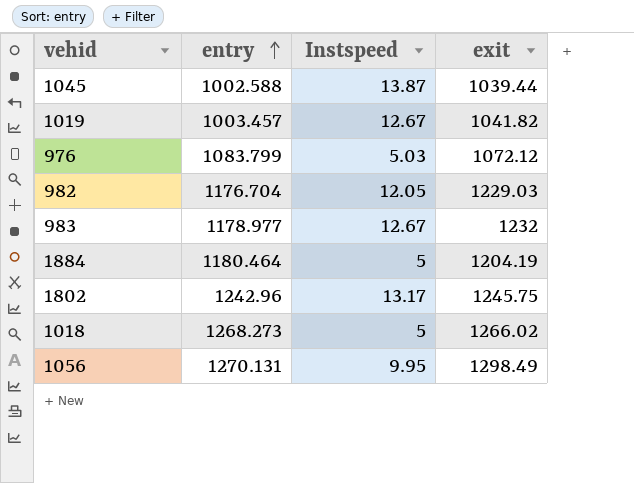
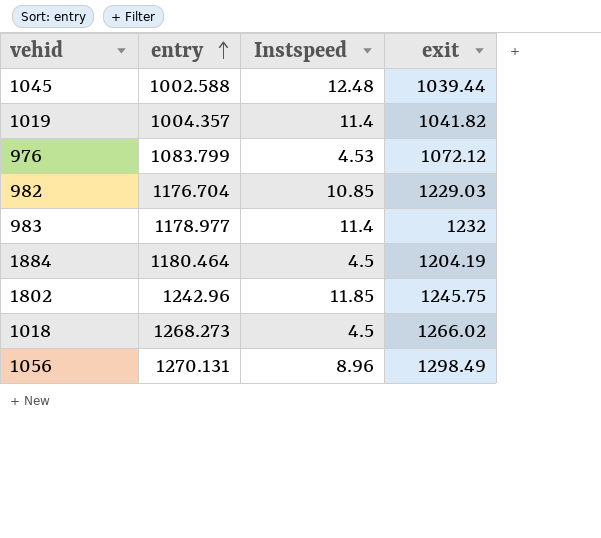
1045 | Instspeed: 13.87 -> 12.48
1019 | entry: 1003.457 -> 1004.357
1019 | Instspeed: 12.67 -> 11.4
976 | Instspeed: 5.03 -> 4.53
982 | Instspeed: 12.05 -> 10.85
983 | Instspeed: 12.67 -> 11.4
1884 | Instspeed: 5 -> 4.5
1802 | Instspeed: 13.17 -> 11.85
1018 | Instspeed: 5 -> 4.5
1056 | Instspeed: 9.95 -> 8.96

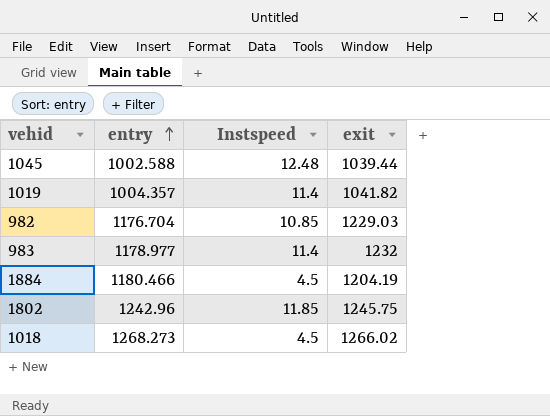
row 976: 1083.799 | 4.53 | 1072.12 -> none
row 1056: 1270.131 | 8.96 | 1298.49 -> none
1884 | entry: 1180.464 -> 1180.466

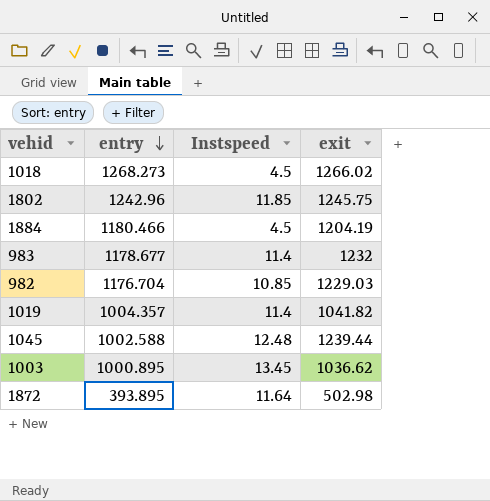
row order: entry ascending -> entry descending
983 | entry: 1178.977 -> 1178.677
1045 | exit: 1039.44 -> 1239.44
row 1003: none -> 1000.895 | 13.45 | 1036.62
row 1872: none -> 393.895 | 11.64 | 502.98

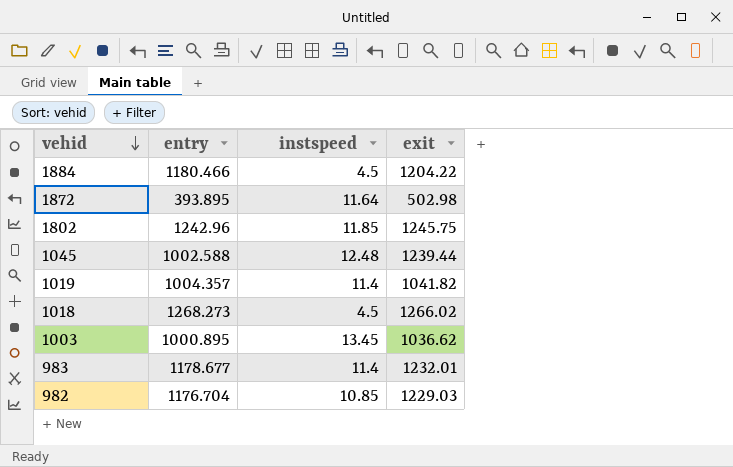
row order: entry descending -> vehid descending
column name: Instspeed -> instspeed
1884 | exit: 1204.19 -> 1204.22
983 | exit: 1232 -> 1232.01

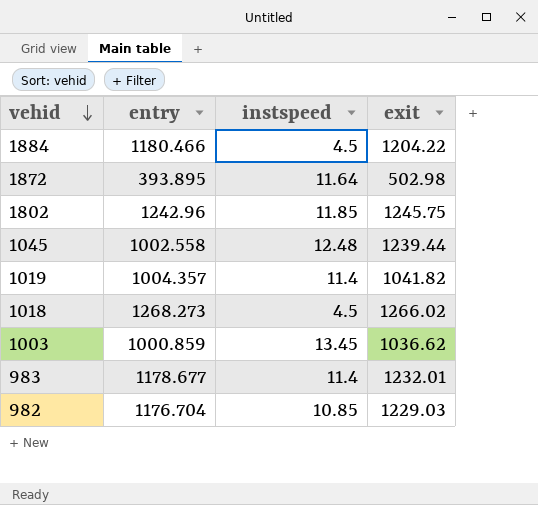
1045 | entry: 1002.588 -> 1002.558
1003 | entry: 1000.895 -> 1000.859

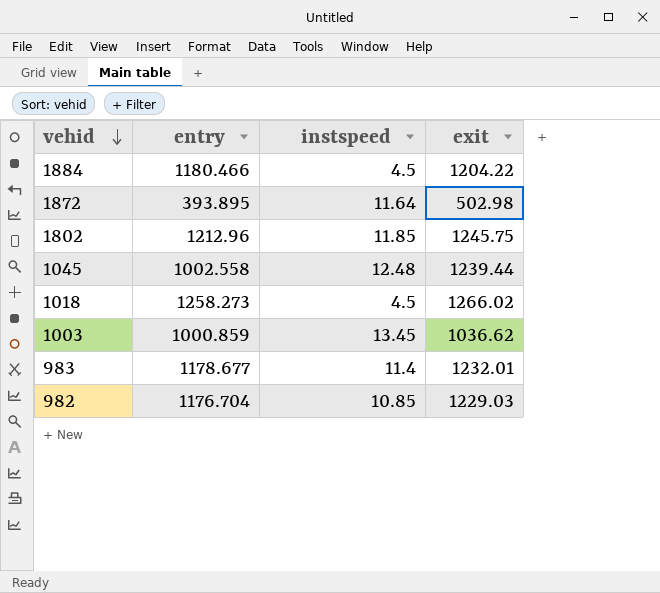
row 1019: 1004.357 | 11.4 | 1041.82 -> none
1802 | entry: 1242.96 -> 1212.96
1018 | entry: 1268.273 -> 1258.273

